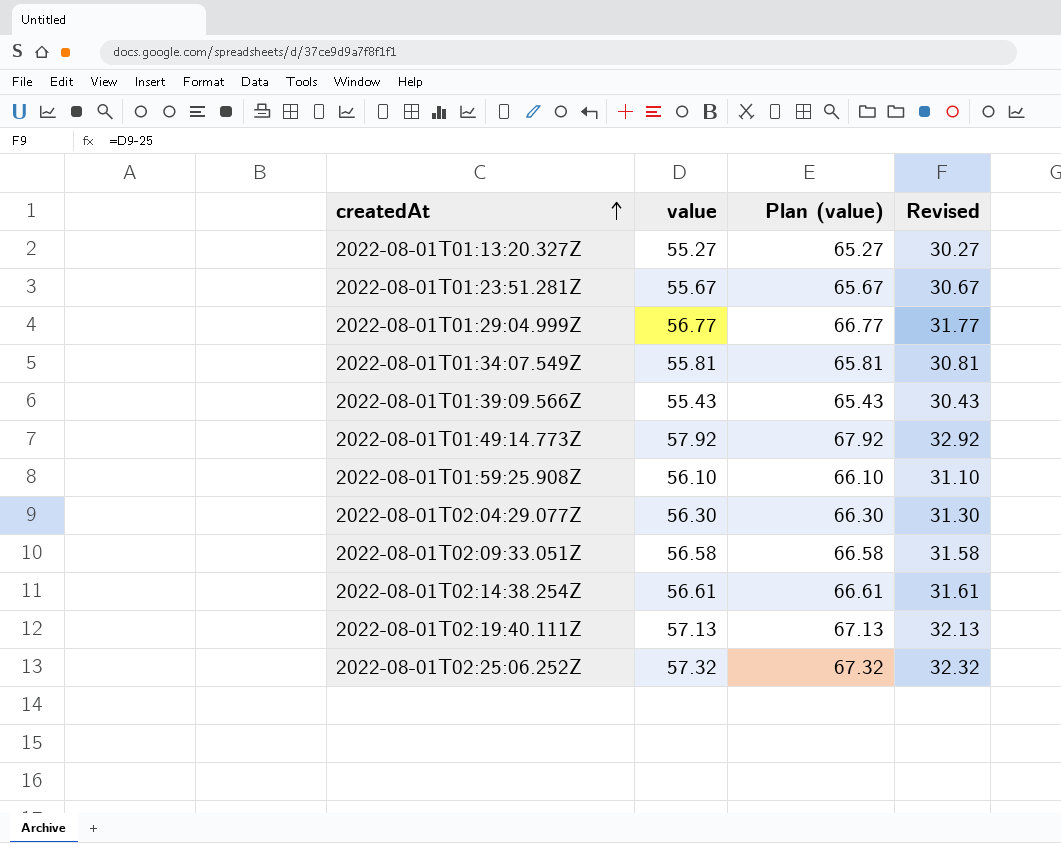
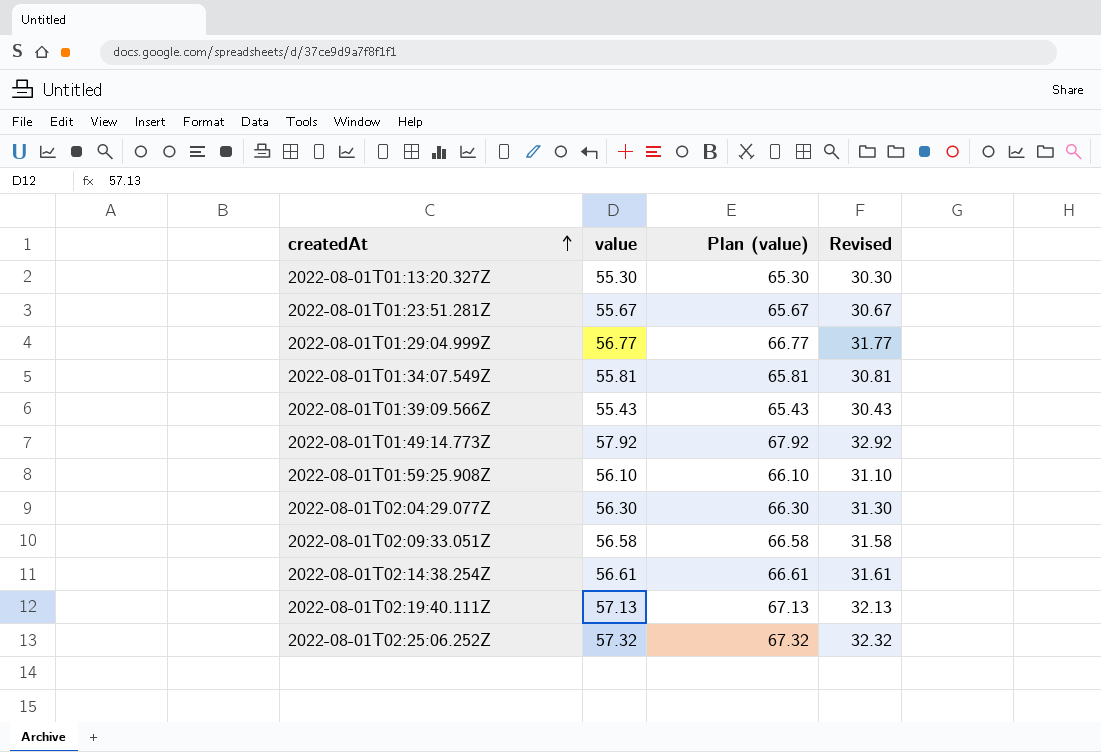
2022-08-01T01:13:20.327Z | value: 55.27 -> 55.30
2022-08-01T01:13:20.327Z | Plan (value): 65.27 -> 65.30
2022-08-01T01:13:20.327Z | Revised: 30.27 -> 30.30

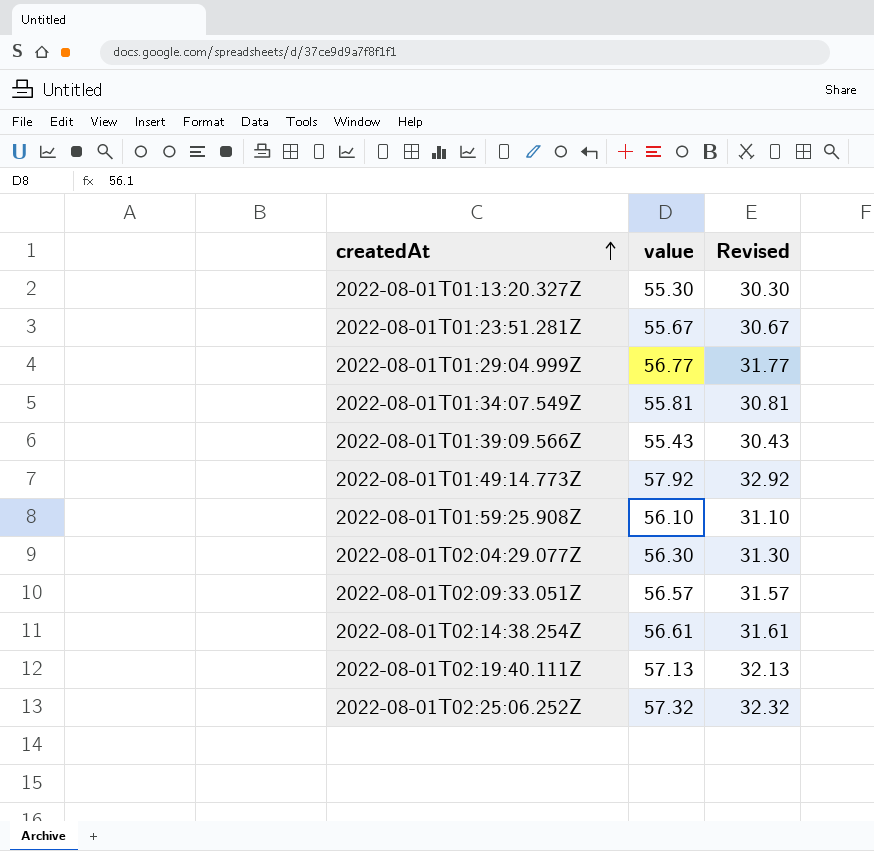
column Plan (value) | formula: [value] + 10 -> none
2022-08-01T02:09:33.051Z | value: 56.58 -> 56.57
2022-08-01T02:09:33.051Z | Revised: 31.58 -> 31.57

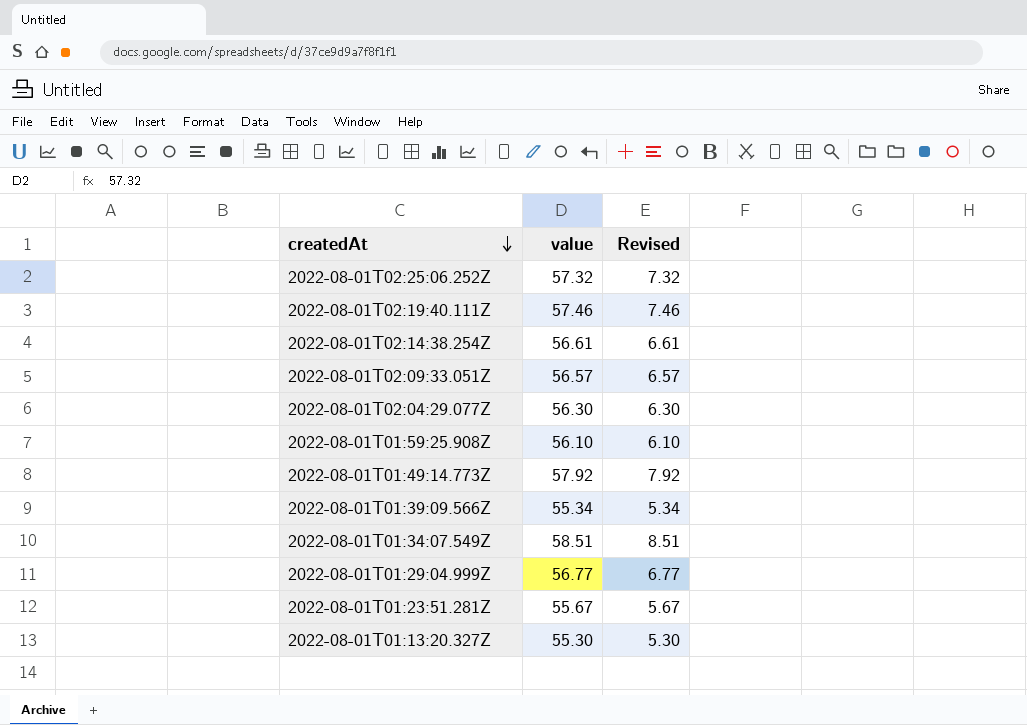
row order: createdAt ascending -> createdAt descending
column Revised | formula: [value] - 25 -> [value] - 50
2022-08-01T02:19:40.111Z | value: 57.13 -> 57.46
2022-08-01T01:39:09.566Z | value: 55.43 -> 55.34
2022-08-01T01:34:07.549Z | value: 55.81 -> 58.51

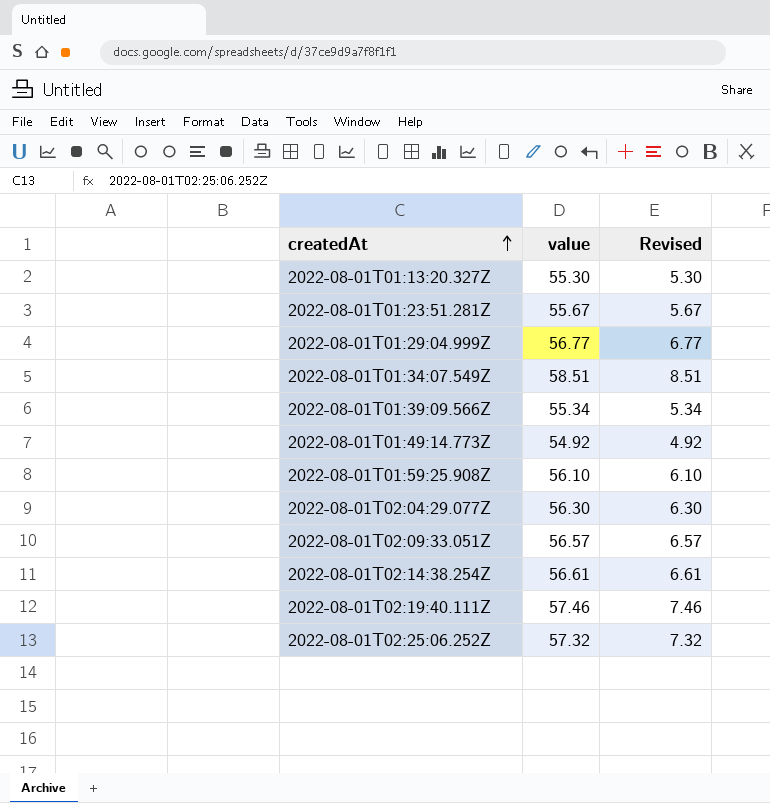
row order: createdAt descending -> createdAt ascending
2022-08-01T01:49:14.773Z | value: 57.92 -> 54.92
2022-08-01T01:49:14.773Z | Revised: 7.92 -> 4.92

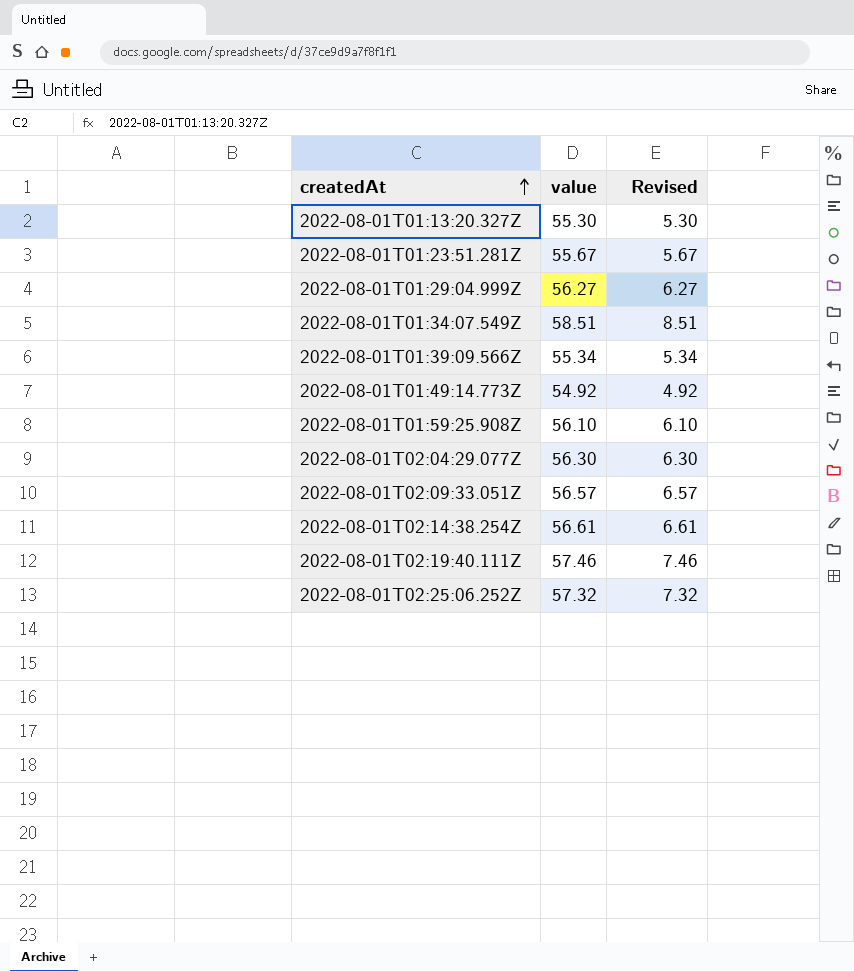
2022-08-01T01:29:04.999Z | value: 56.77 -> 56.27
2022-08-01T01:29:04.999Z | Revised: 6.77 -> 6.27

